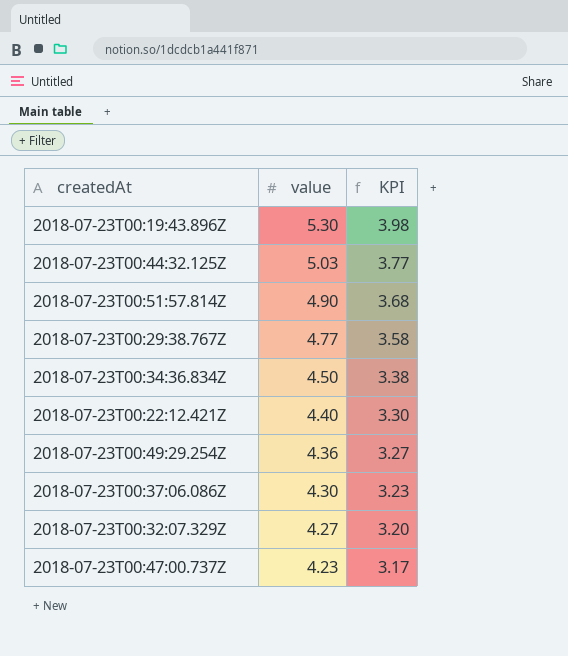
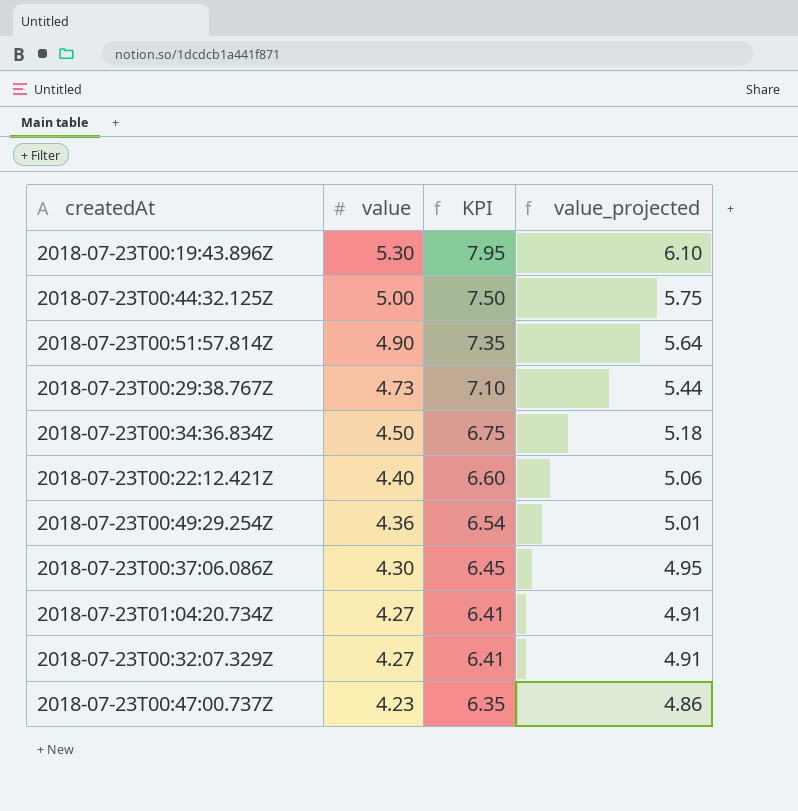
column KPI | formula: [value] * 0.75 -> [value] * 1.5
column value_projected | formula: none -> [value] * 1.15
2018-07-23T00:44:32.125Z | value: 5.03 -> 5.00
2018-07-23T00:29:38.767Z | value: 4.77 -> 4.73
row 2018-07-23T01:04:20.734Z: none -> 4.27 | 6.41 | 4.91

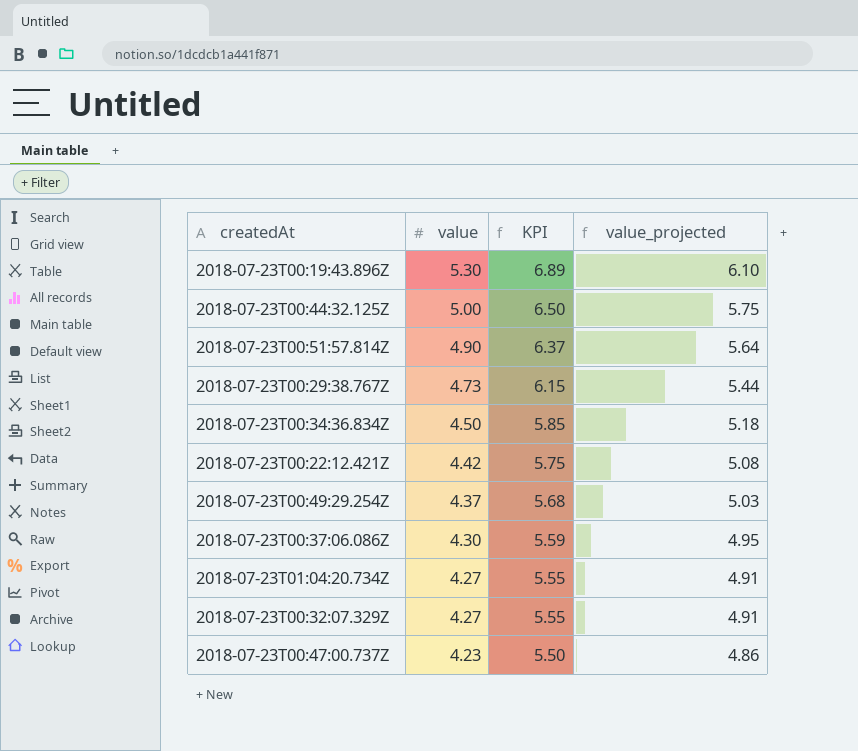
column KPI | formula: [value] * 1.5 -> [value] * 1.3
2018-07-23T00:22:12.421Z | value: 4.40 -> 4.42
2018-07-23T00:22:12.421Z | value_projected: 5.06 -> 5.08
2018-07-23T00:49:29.254Z | value: 4.36 -> 4.37
2018-07-23T00:49:29.254Z | value_projected: 5.01 -> 5.03

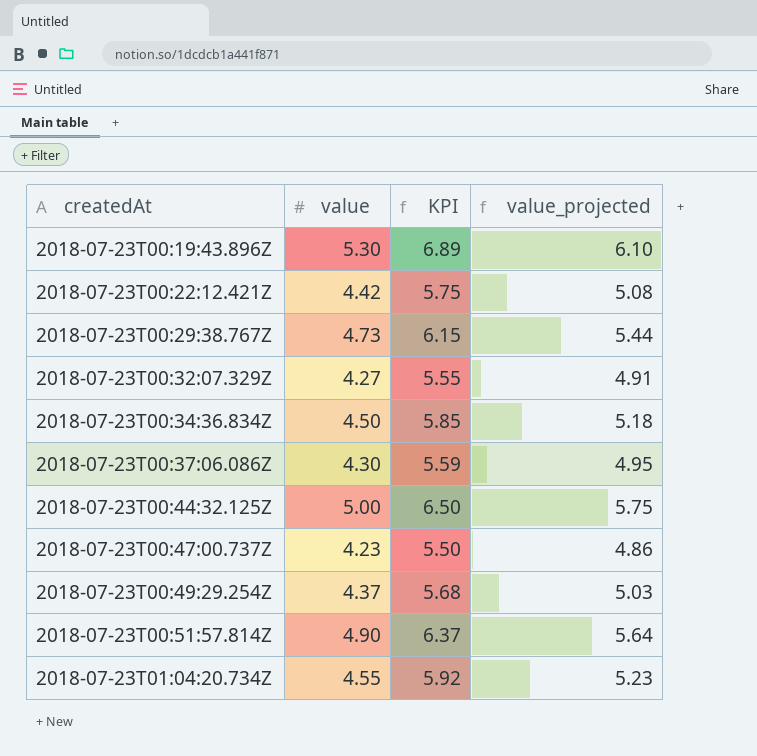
row order: value descending -> createdAt ascending
2018-07-23T01:04:20.734Z | value: 4.27 -> 4.55
2018-07-23T01:04:20.734Z | KPI: 5.55 -> 5.92
2018-07-23T01:04:20.734Z | value_projected: 4.91 -> 5.23

